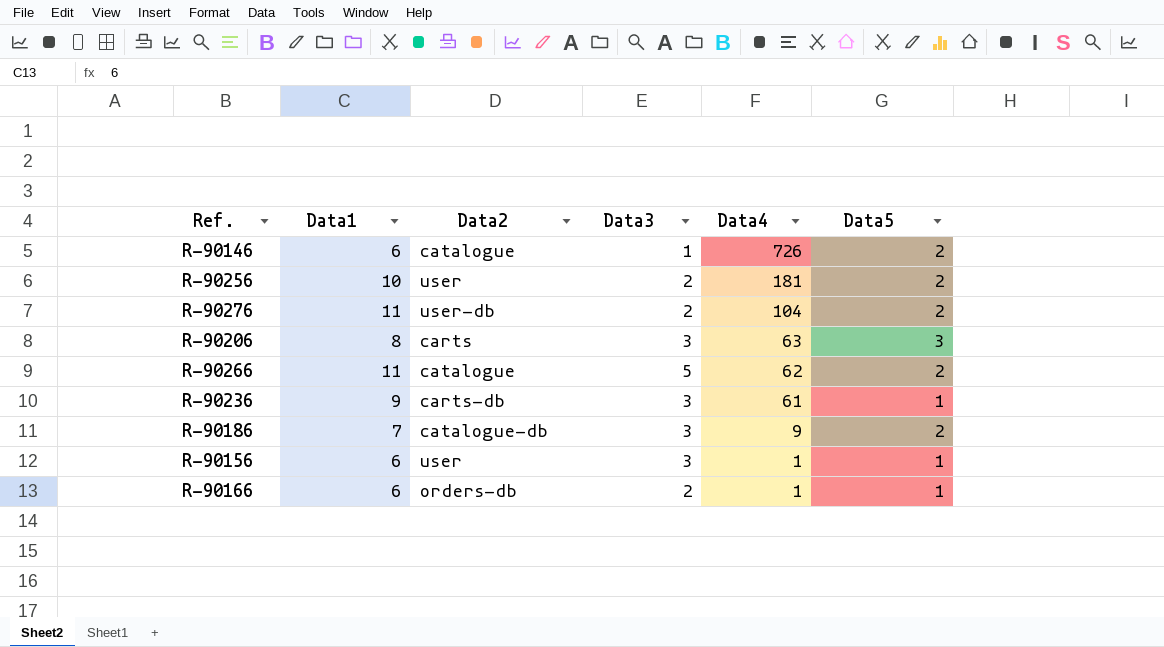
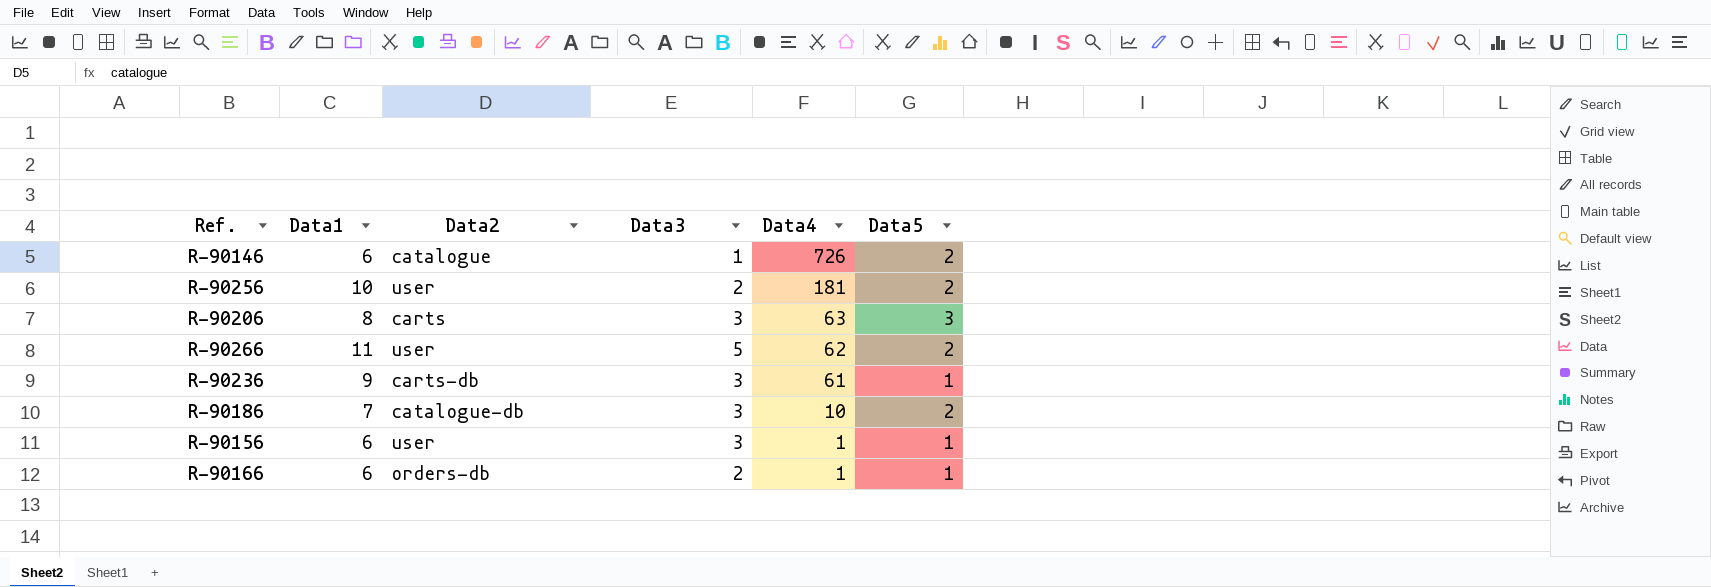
row R-90276: 11 | user-db | 2 | 104 | 2 -> none
R-90266 | Data2: catalogue -> user
R-90186 | Data4: 9 -> 10

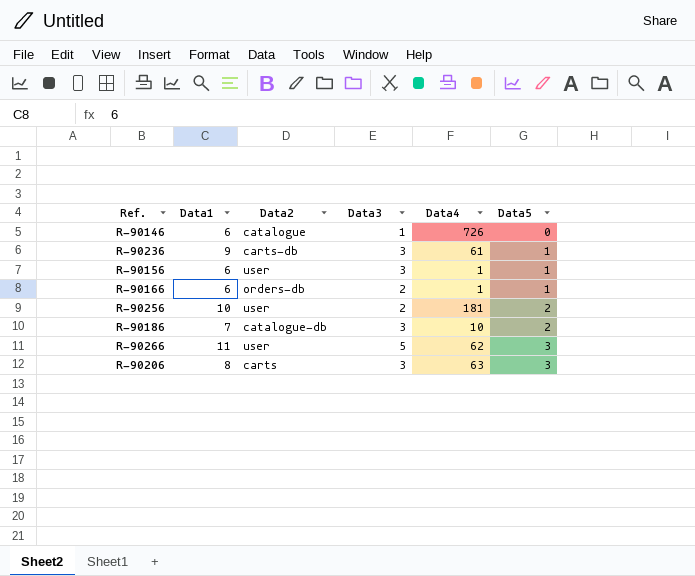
row order: Data4 descending -> Data5 ascending
R-90146 | Data5: 2 -> 0
R-90266 | Data5: 2 -> 3

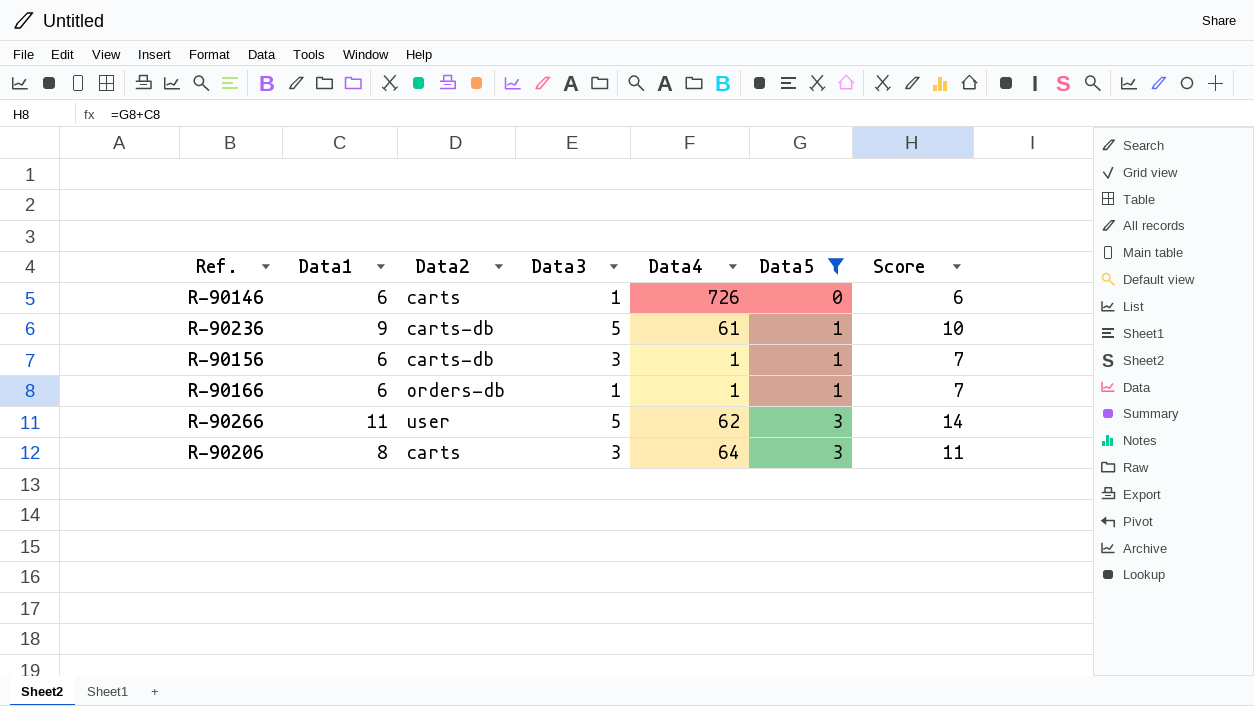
filter: none -> Data5 != 2
column Score | formula: none -> [Data1] + [Data5]
R-90146 | Data2: catalogue -> carts
R-90236 | Data3: 3 -> 5
R-90156 | Data2: user -> carts-db
R-90166 | Data3: 2 -> 1
R-90206 | Data4: 63 -> 64

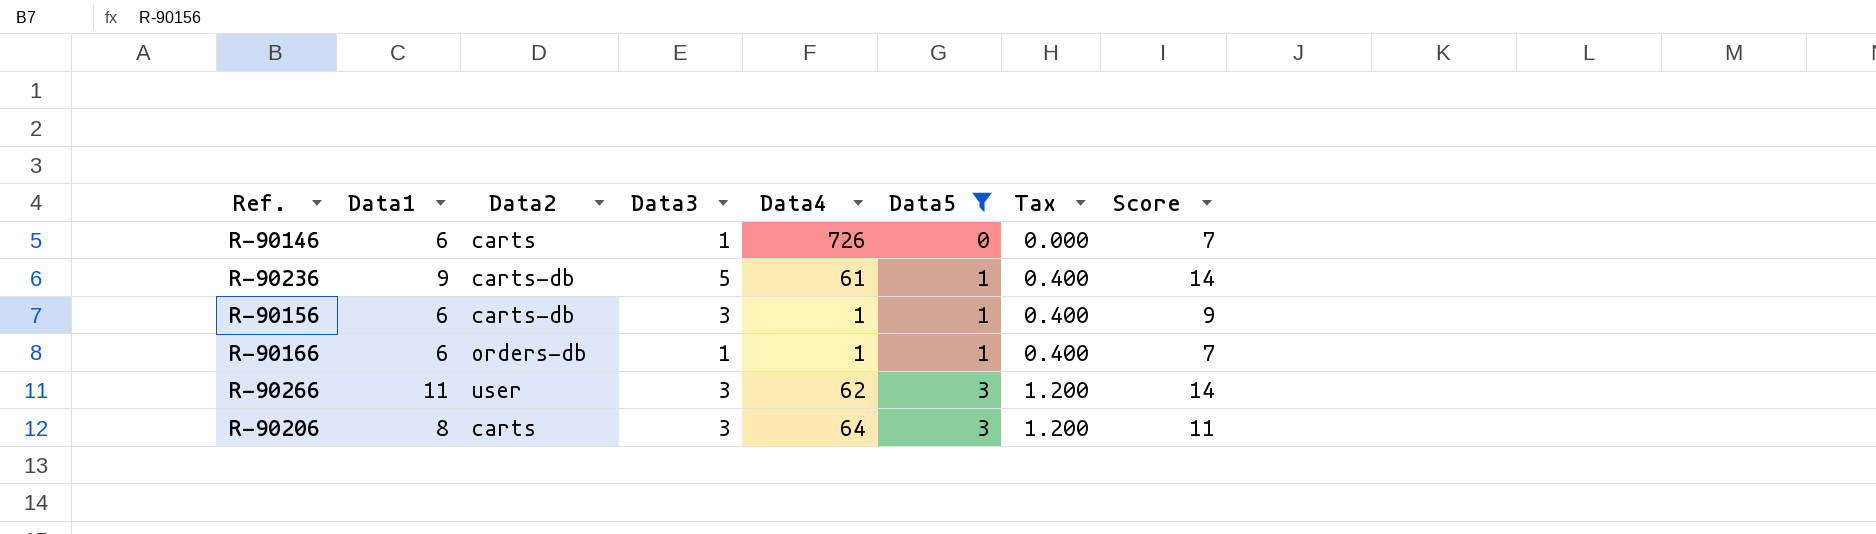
column Tax | formula: none -> [Data5] * 0.4
column Score | formula: [Data1] + [Data5] -> [Data1] + [Data3]
R-90266 | Data3: 5 -> 3

